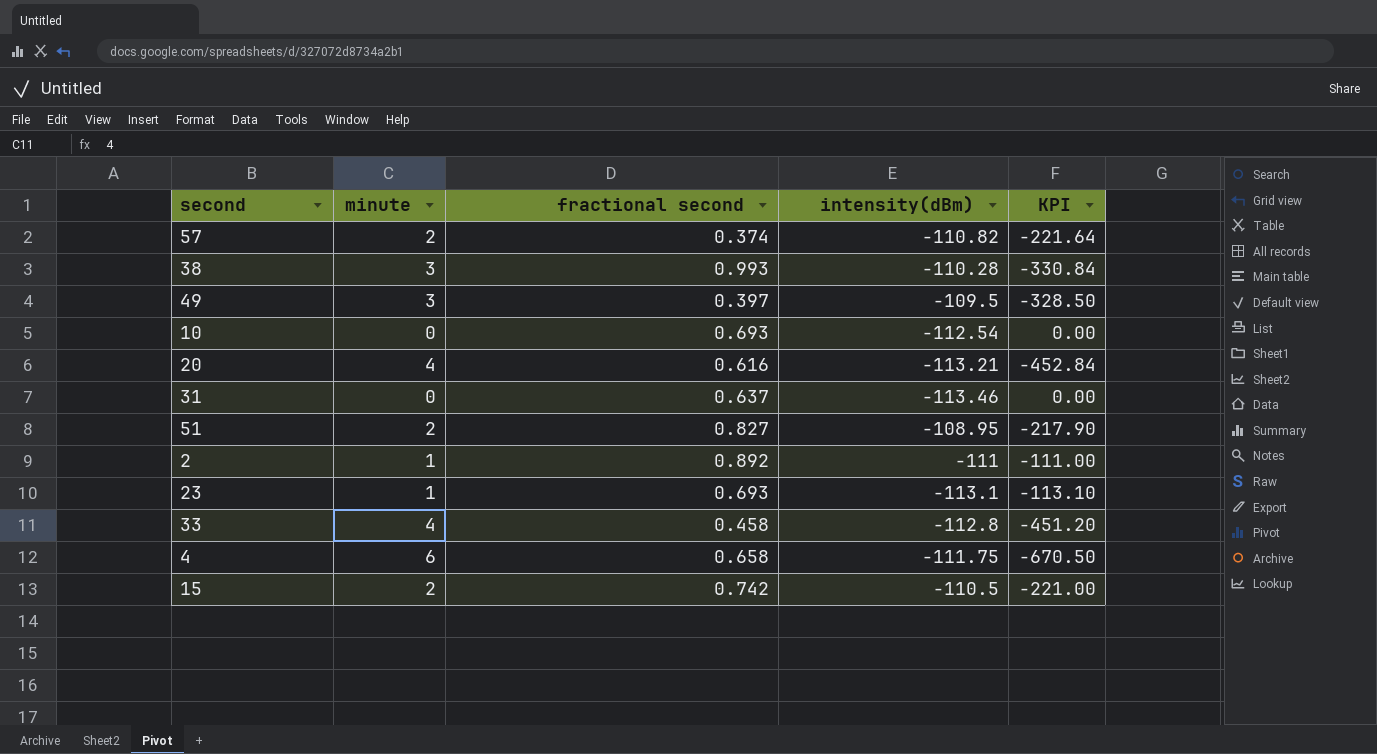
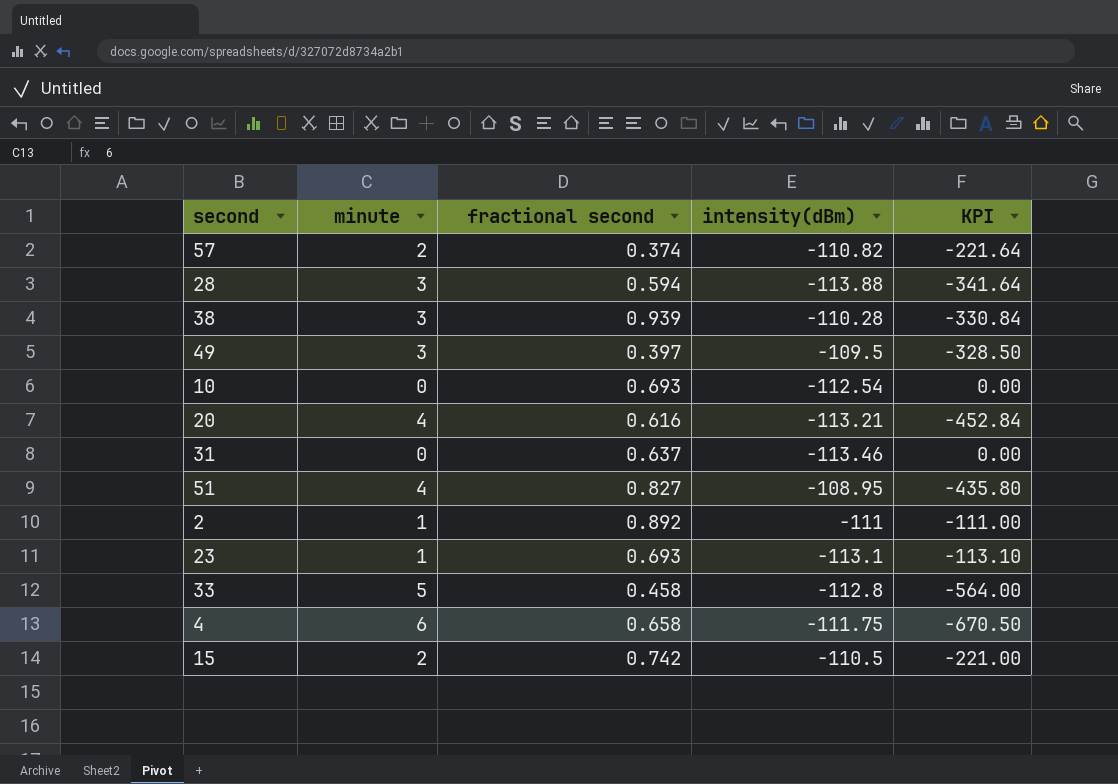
row 28: none -> 3 | 0.594 | -113.88 | -341.64
38 | fractional second: 0.993 -> 0.939
51 | minute: 2 -> 4
51 | KPI: -217.90 -> -435.80
33 | minute: 4 -> 5
33 | KPI: -451.20 -> -564.00

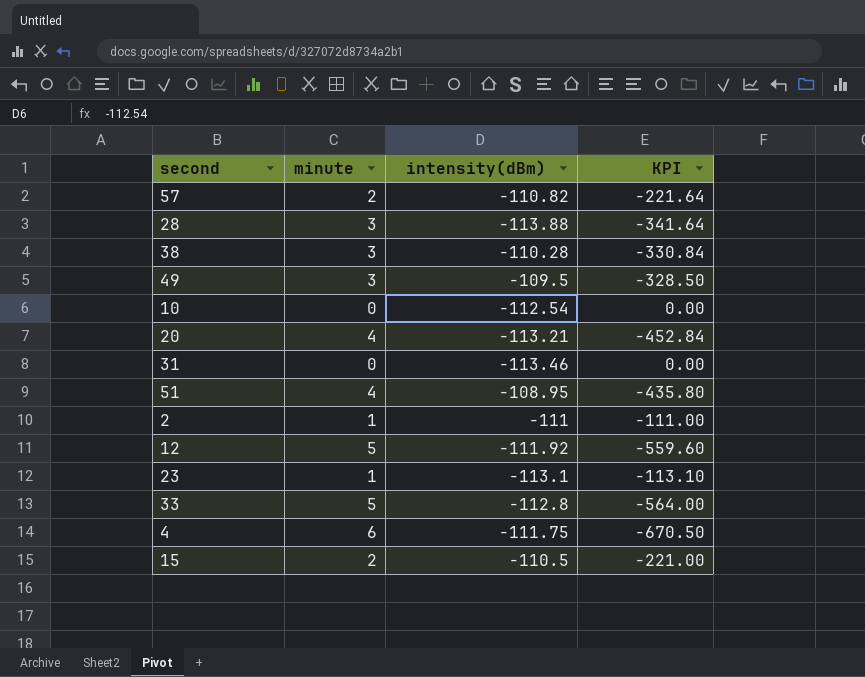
column fractional second | position: 3 -> none
row 12: none -> 5 | -111.92 | -559.60

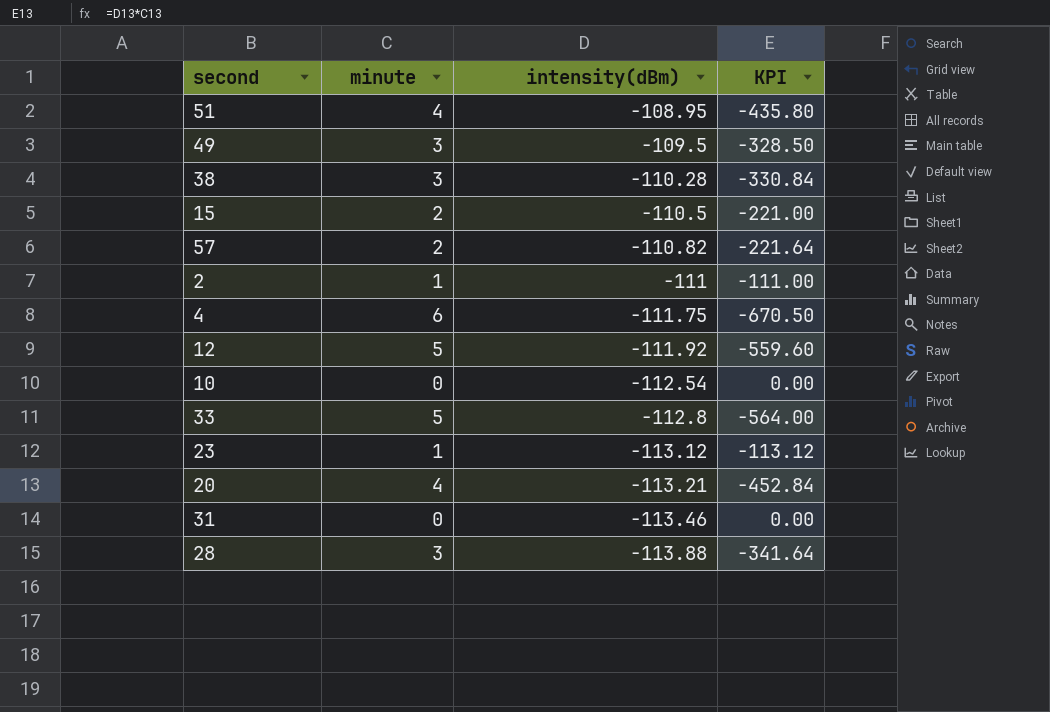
row order: none -> intensity(dBm) descending
23 | intensity(dBm): -113.1 -> -113.12
23 | KPI: -113.10 -> -113.12

